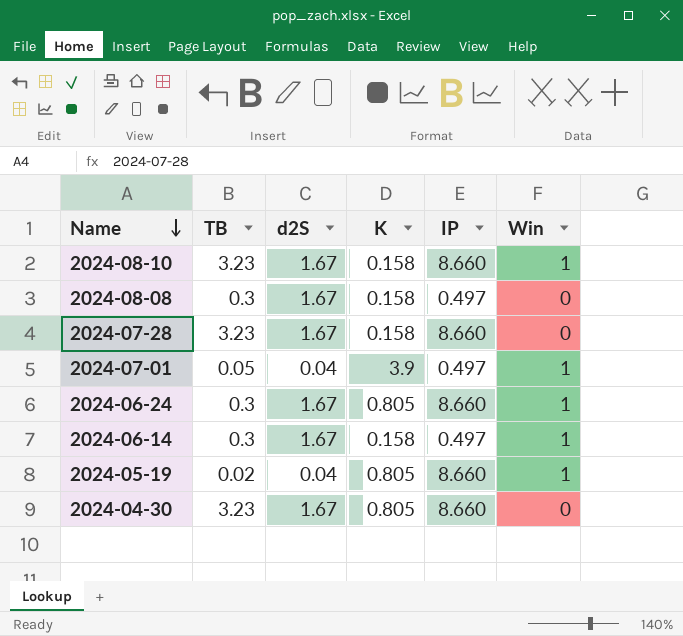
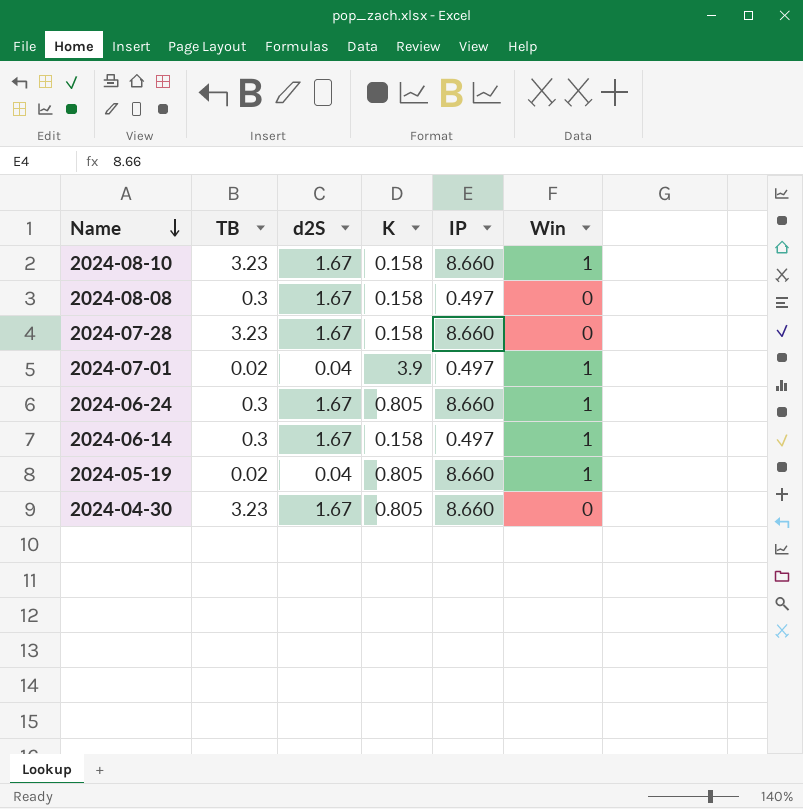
2024-07-01 | TB: 0.05 -> 0.02

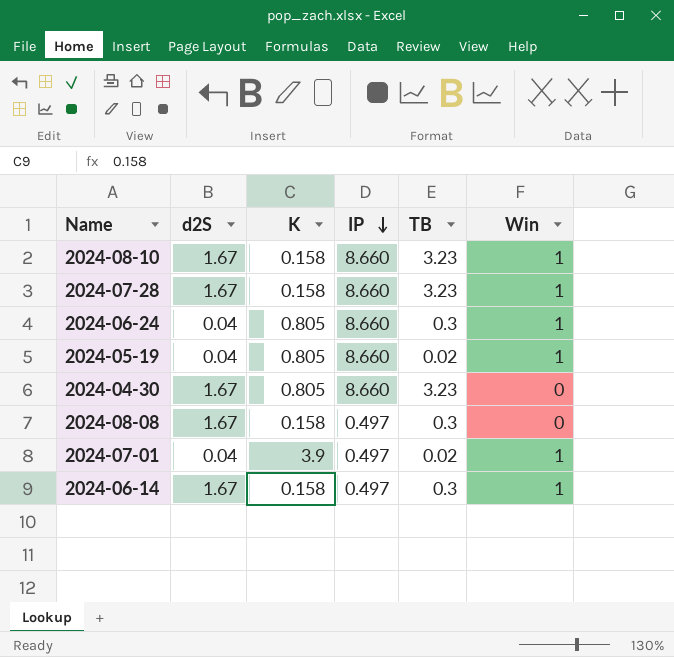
row order: Name descending -> IP descending
column TB | position: 2 -> 5
2024-07-28 | Win: 0 -> 1
2024-06-24 | d2S: 1.67 -> 0.04

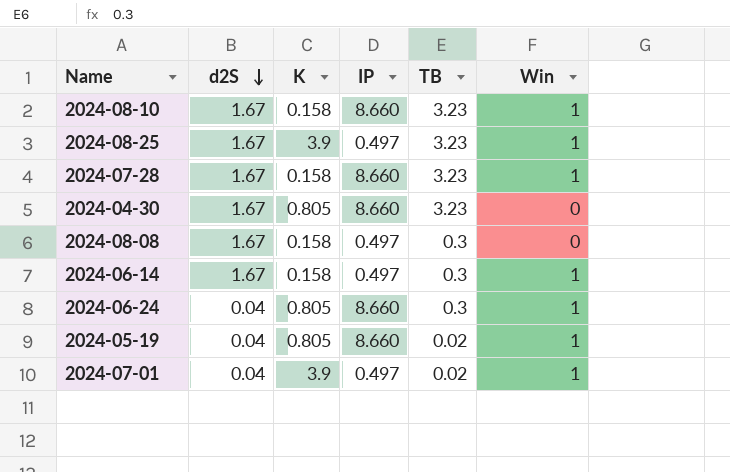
row order: IP descending -> d2S descending
row 2024-08-25: none -> 1.67 | 3.9 | 0.497 | 3.23 | 1

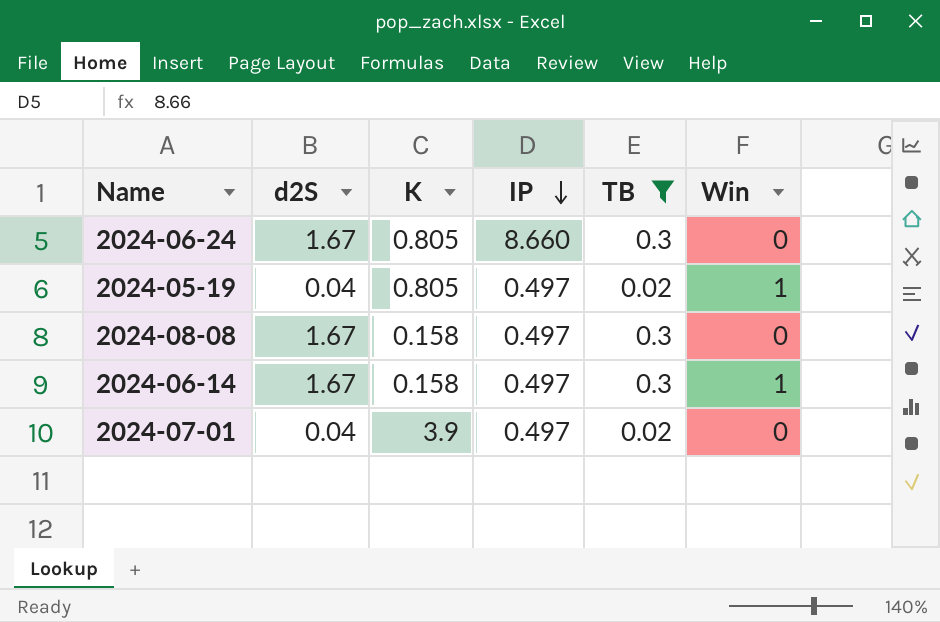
filter: none -> TB != 3.23
row order: d2S descending -> IP descending
2024-06-24 | d2S: 0.04 -> 1.67
2024-06-24 | Win: 1 -> 0
2024-05-19 | IP: 8.660 -> 0.497
2024-07-01 | Win: 1 -> 0

